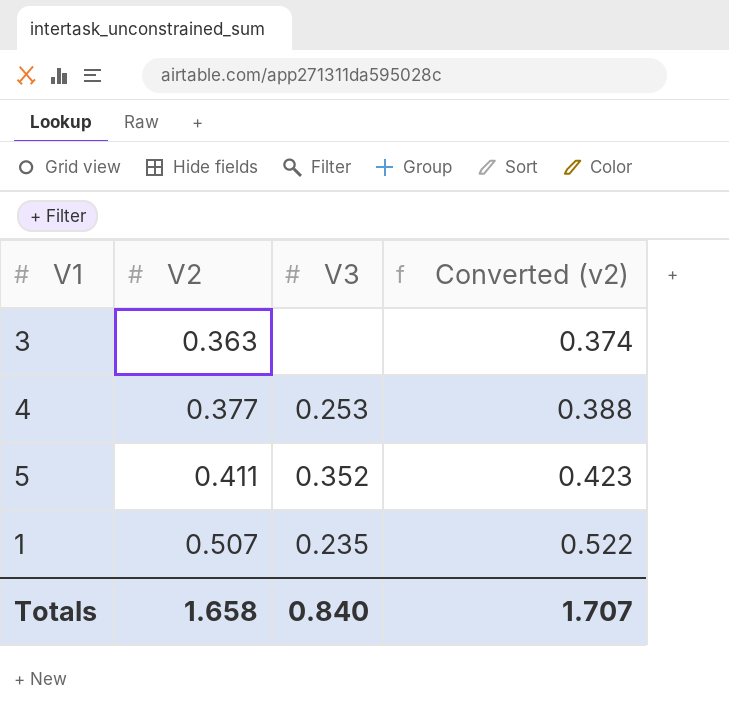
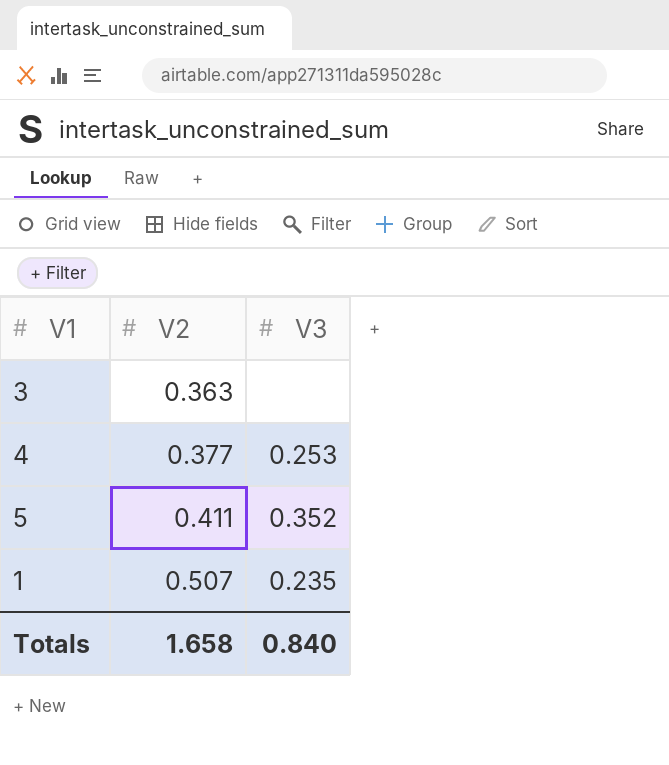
column Converted (v2) | formula: [V2] * 1.03 -> none

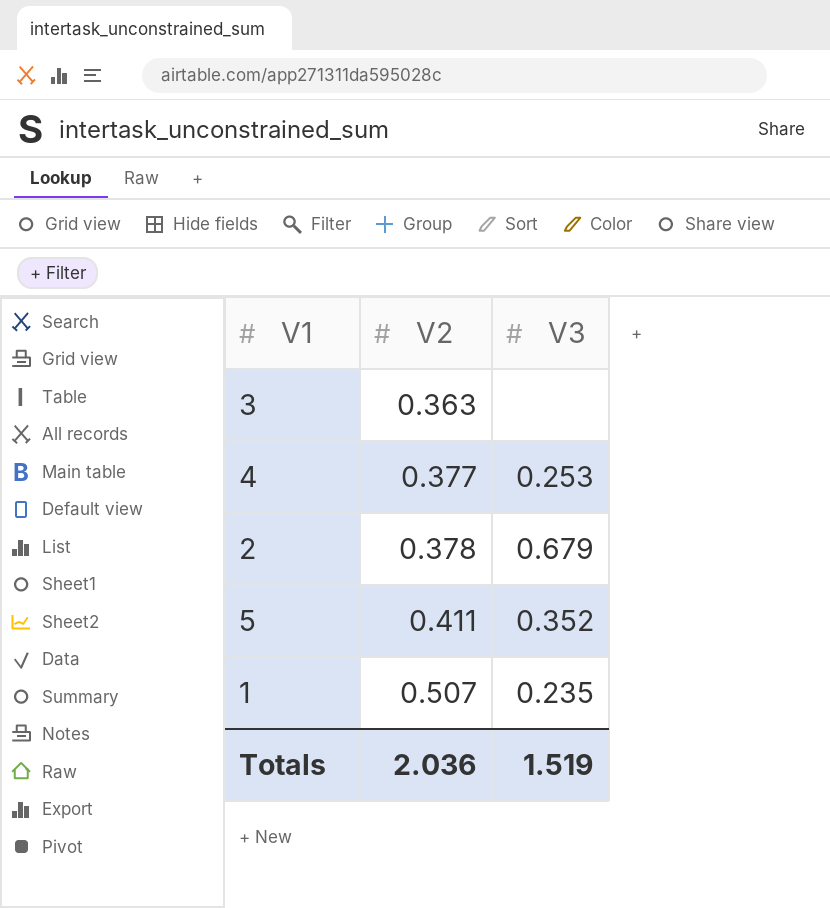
row 2: none -> 0.378 | 0.679
Totals | V2: 1.658 -> 2.036
Totals | V3: 0.840 -> 1.519

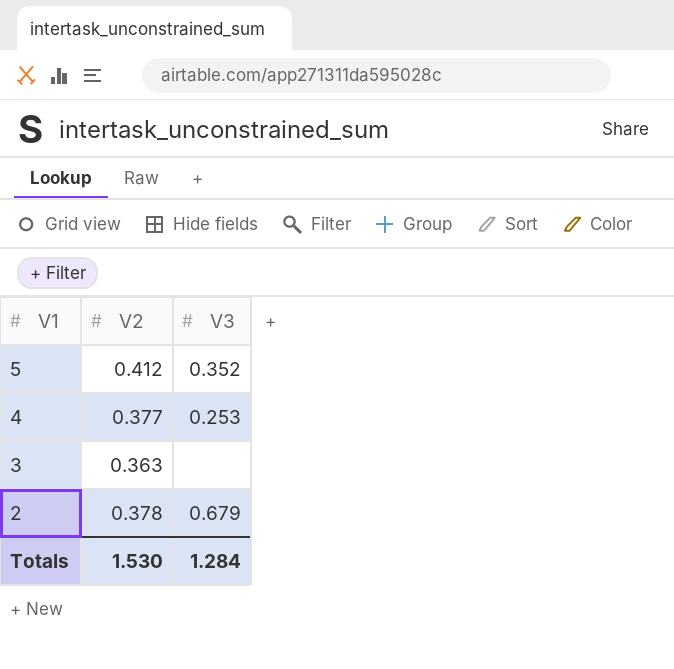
row order: V2 ascending -> V1 descending
row 1: 0.507 | 0.235 -> none
5 | V2: 0.411 -> 0.412
Totals | V2: 2.036 -> 1.530
Totals | V3: 1.519 -> 1.284

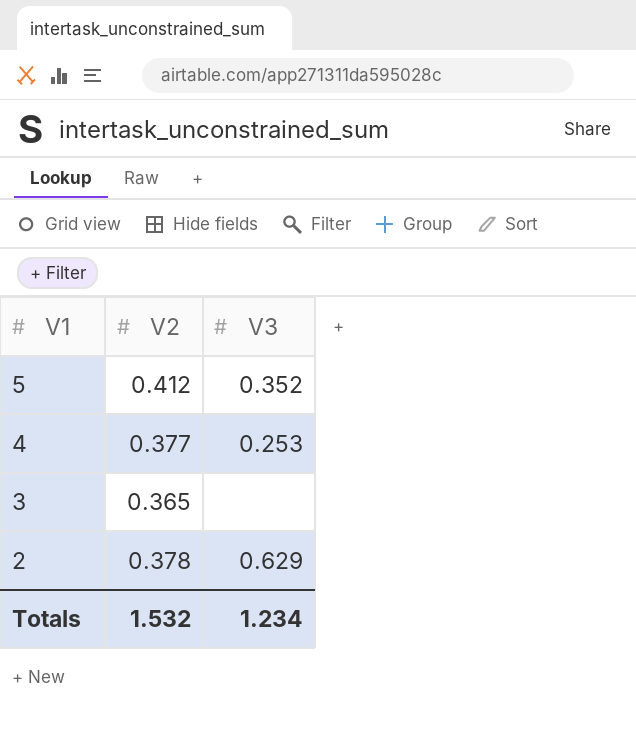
3 | V2: 0.363 -> 0.365
2 | V3: 0.679 -> 0.629
Totals | V2: 1.530 -> 1.532
Totals | V3: 1.284 -> 1.234

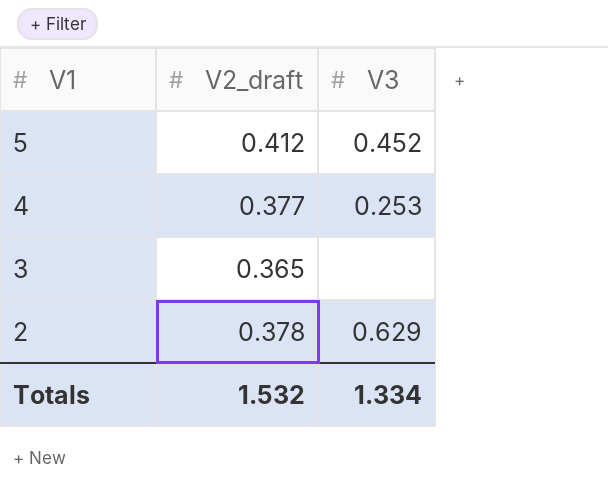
column name: V2 -> V2_draft
5 | V3: 0.352 -> 0.452
Totals | V3: 1.234 -> 1.334

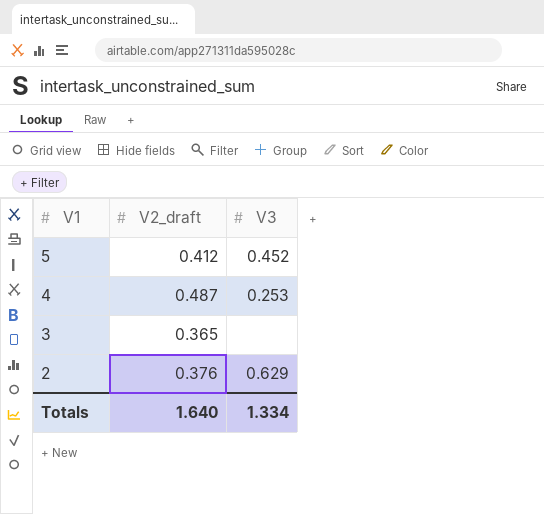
4 | V2_draft: 0.377 -> 0.487
2 | V2_draft: 0.378 -> 0.376
Totals | V2_draft: 1.532 -> 1.640

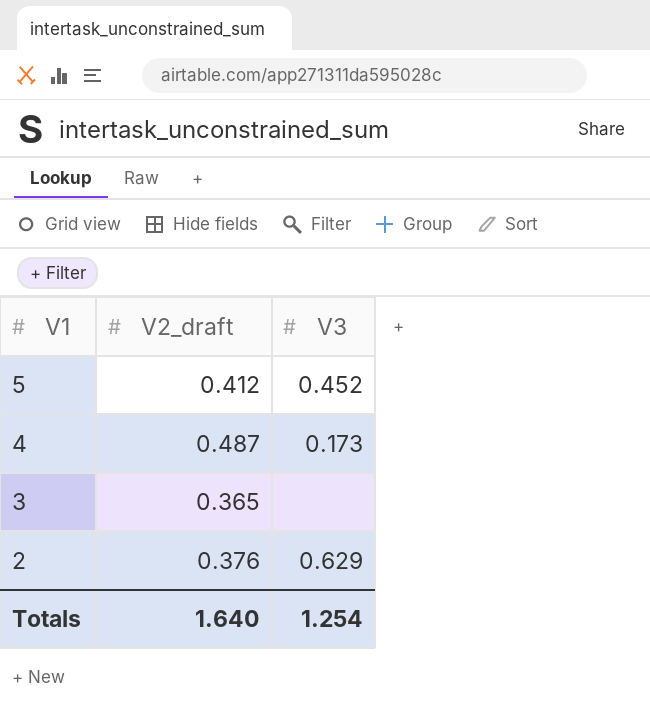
4 | V3: 0.253 -> 0.173
Totals | V3: 1.334 -> 1.254

